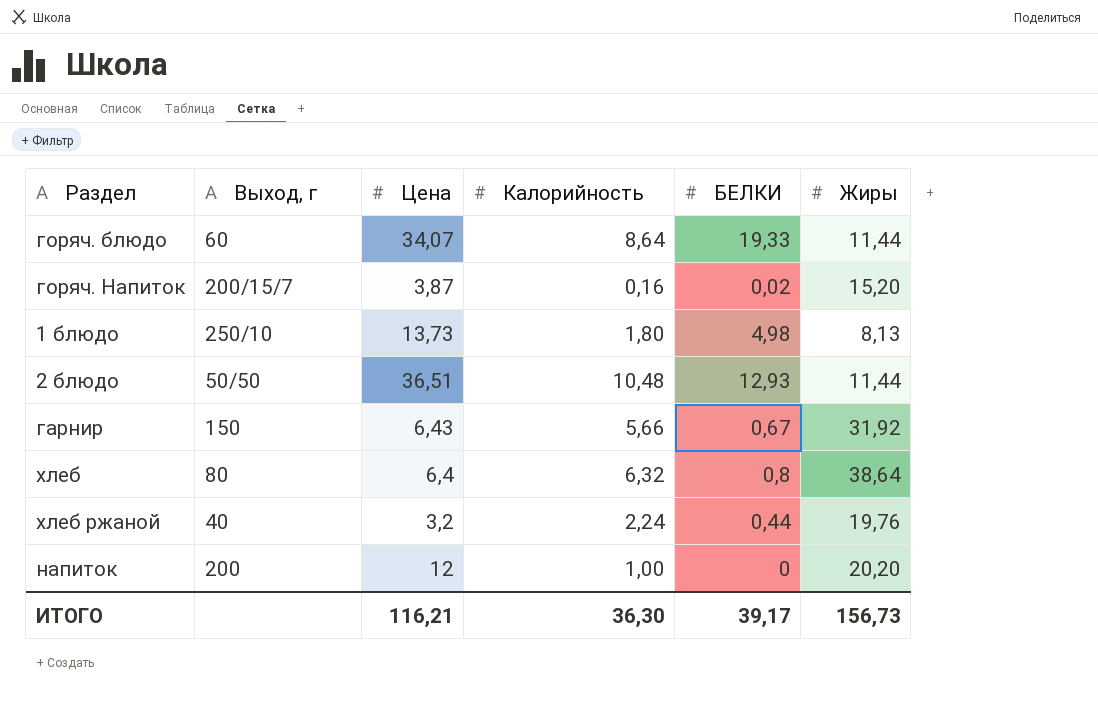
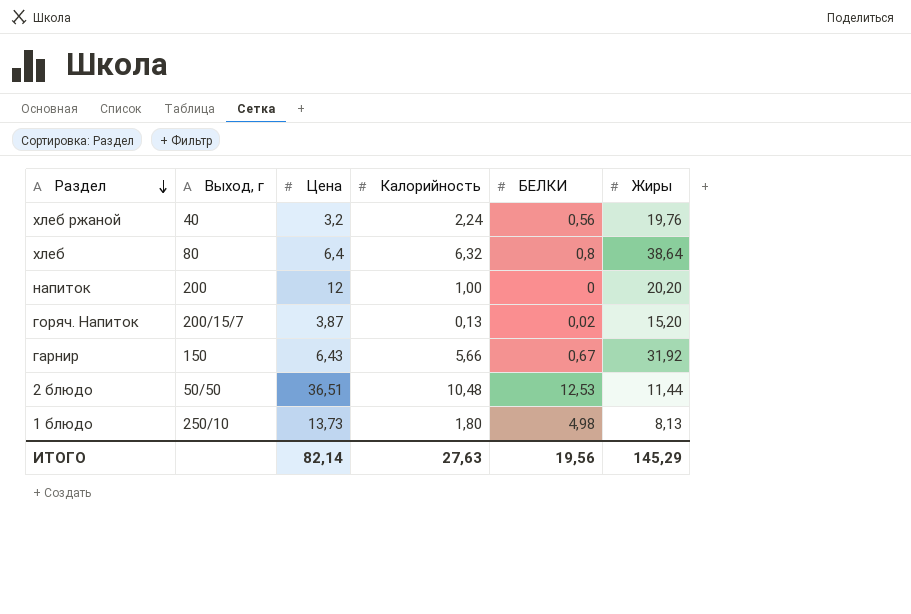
row order: none -> Раздел descending
row горяч. блюдо: 60 | 34,07 | 8,64 | 19,33 | 11,44 -> none
хлеб ржаной | БЕЛКИ: 0,44 -> 0,56
горяч. Напиток | Калорийность: 0,16 -> 0,13
2 блюдо | БЕЛКИ: 12,93 -> 12,53
ИТОГО | Цена: 116,21 -> 82,14
ИТОГО | Калорийность: 36,30 -> 27,63
ИТОГО | БЕЛКИ: 39,17 -> 19,56
ИТОГО | Жиры: 156,73 -> 145,29

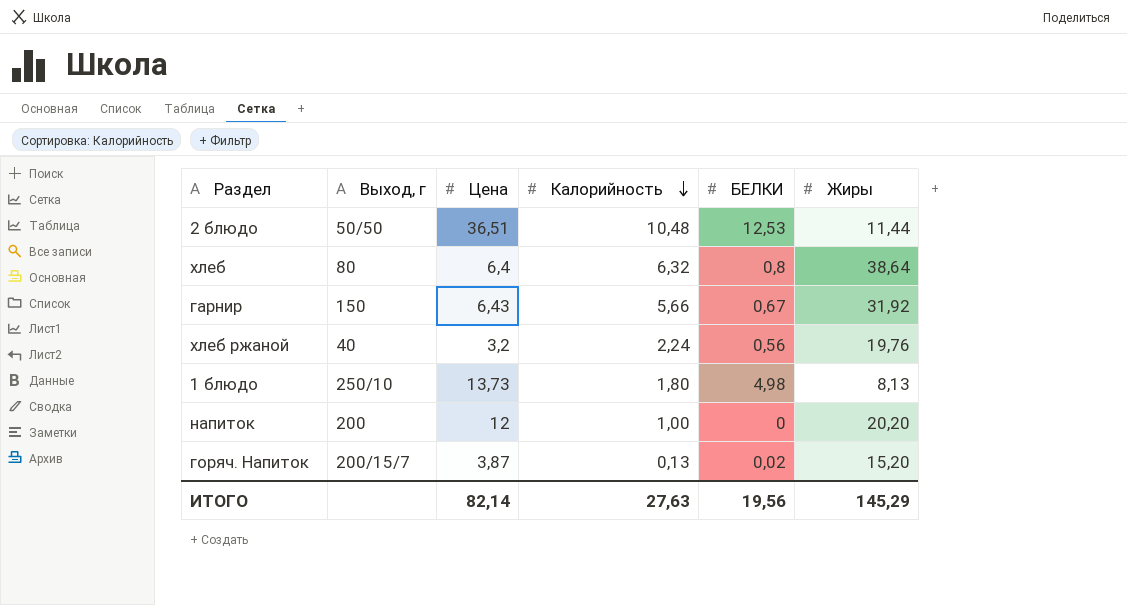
row order: Раздел descending -> Калорийность descending

